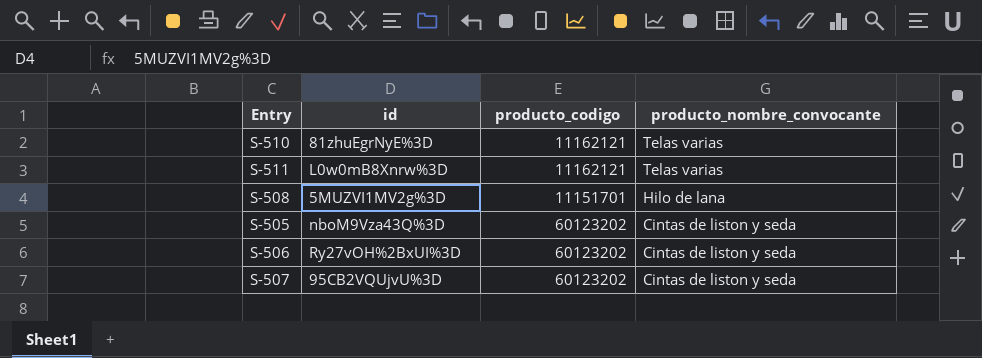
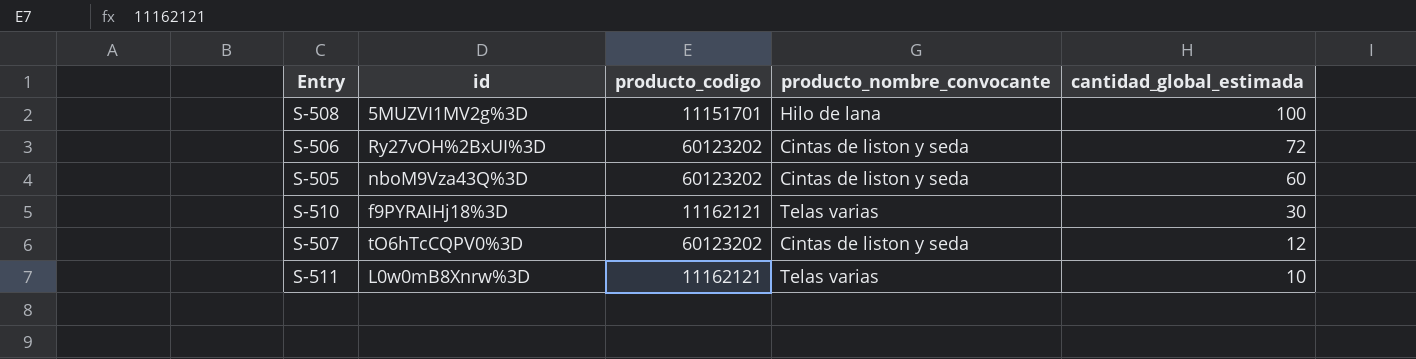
row order: producto_nombre_convocante descending -> cantidad_global_estimada descending
column cantidad_global_estimada | position: none -> 5
S-510 | id: 81zhuEgrNyE%3D -> f9PYRAIHj18%3D
S-507 | id: 95CB2VQUjvU%3D -> tO6hTcCQPV0%3D

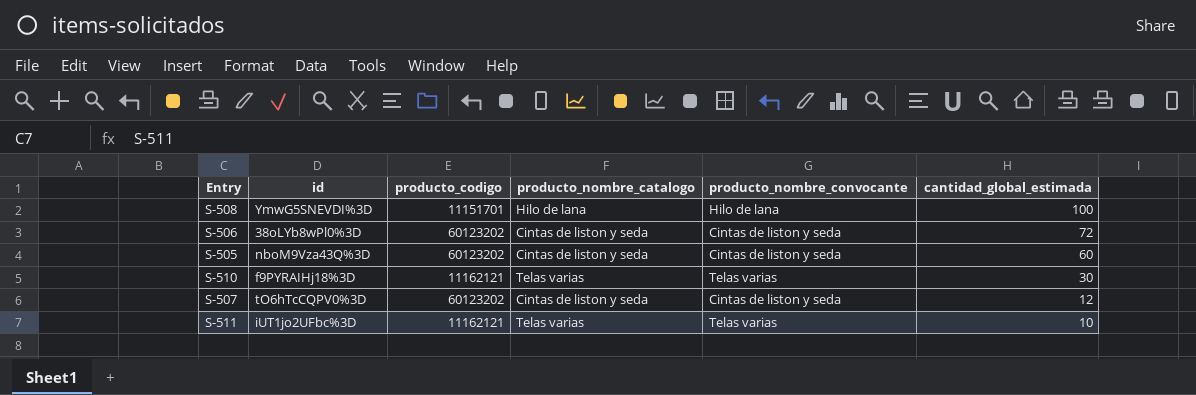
column producto_nombre_catalogo | position: none -> 4
S-508 | id: 5MUZVI1MV2g%3D -> YmwG5SNEVDI%3D
S-506 | id: Ry27vOH%2BxUI%3D -> 38oLYb8wPl0%3D
S-511 | id: L0w0mB8Xnrw%3D -> iUT1jo2UFbc%3D

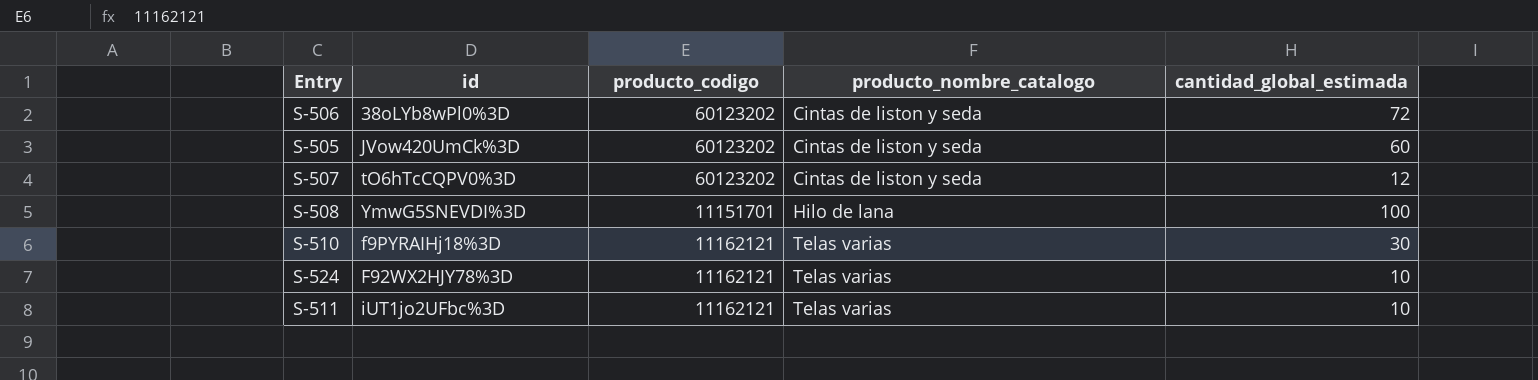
row order: cantidad_global_estimada descending -> producto_nombre_catalogo ascending
column producto_nombre_convocante | position: 5 -> none
S-505 | id: nboM9Vza43Q%3D -> JVow420UmCk%3D
row S-524: none -> F92WX2HJY78%3D | 11162121 | Telas varias | 10

